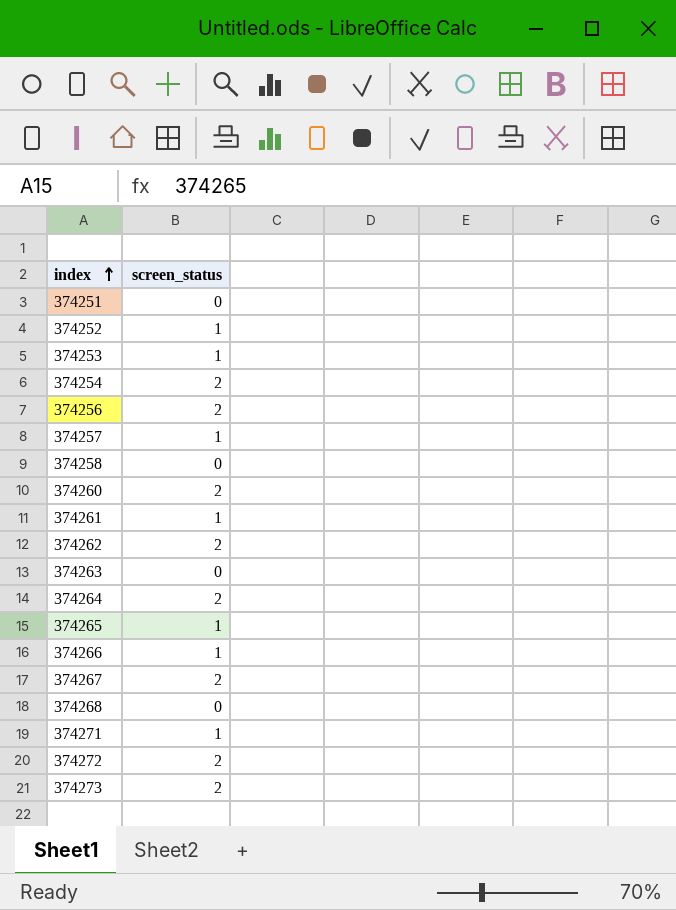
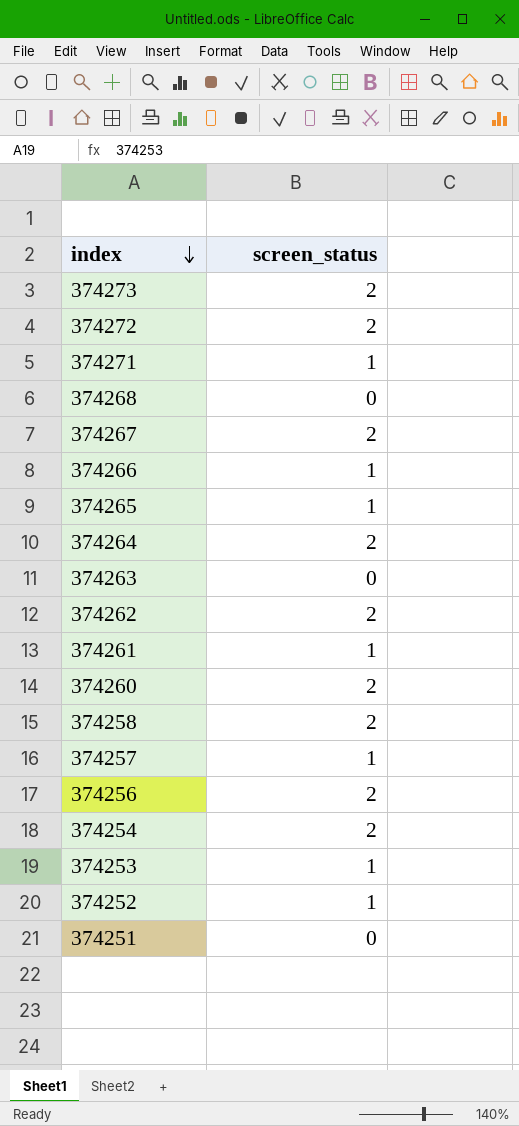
row order: index ascending -> index descending
374258 | screen_status: 0 -> 2

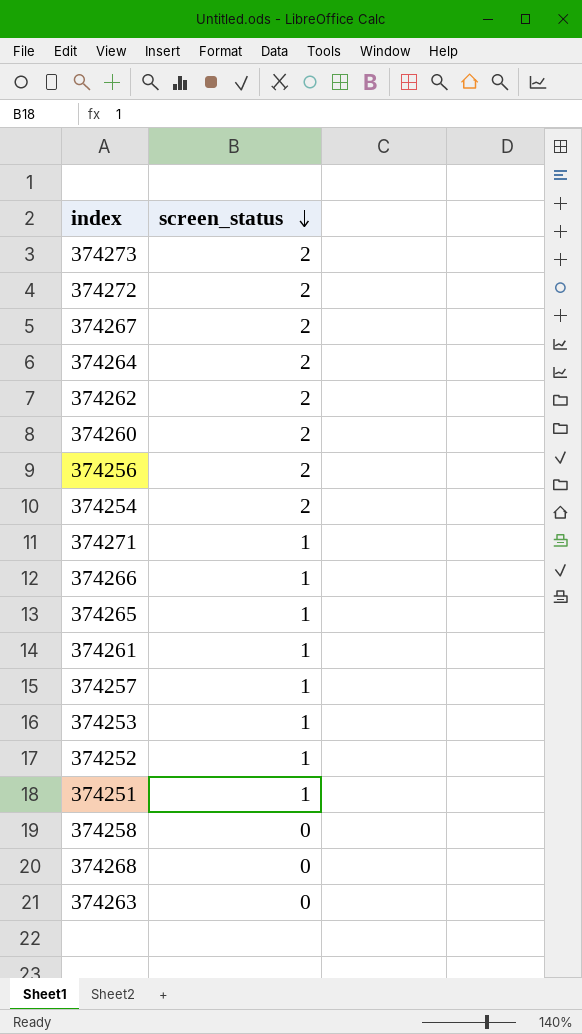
row order: index descending -> screen_status descending
374251 | screen_status: 0 -> 1
374258 | screen_status: 2 -> 0

